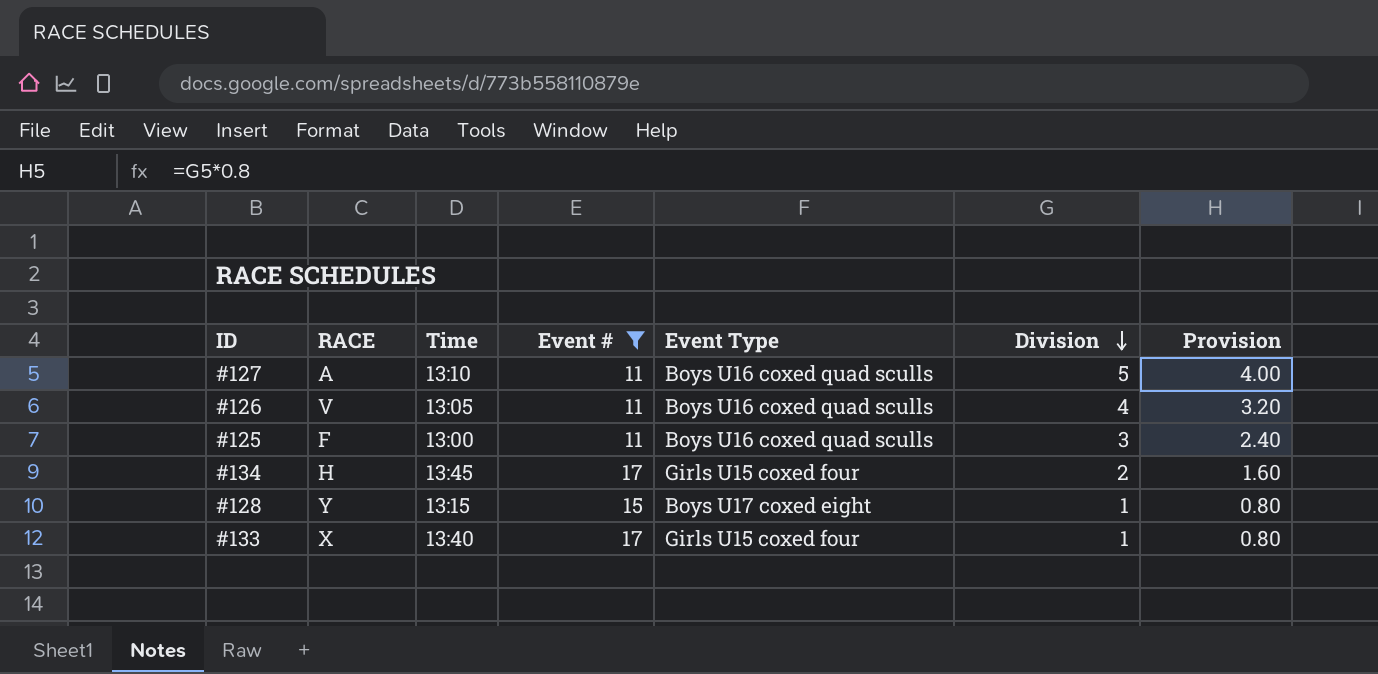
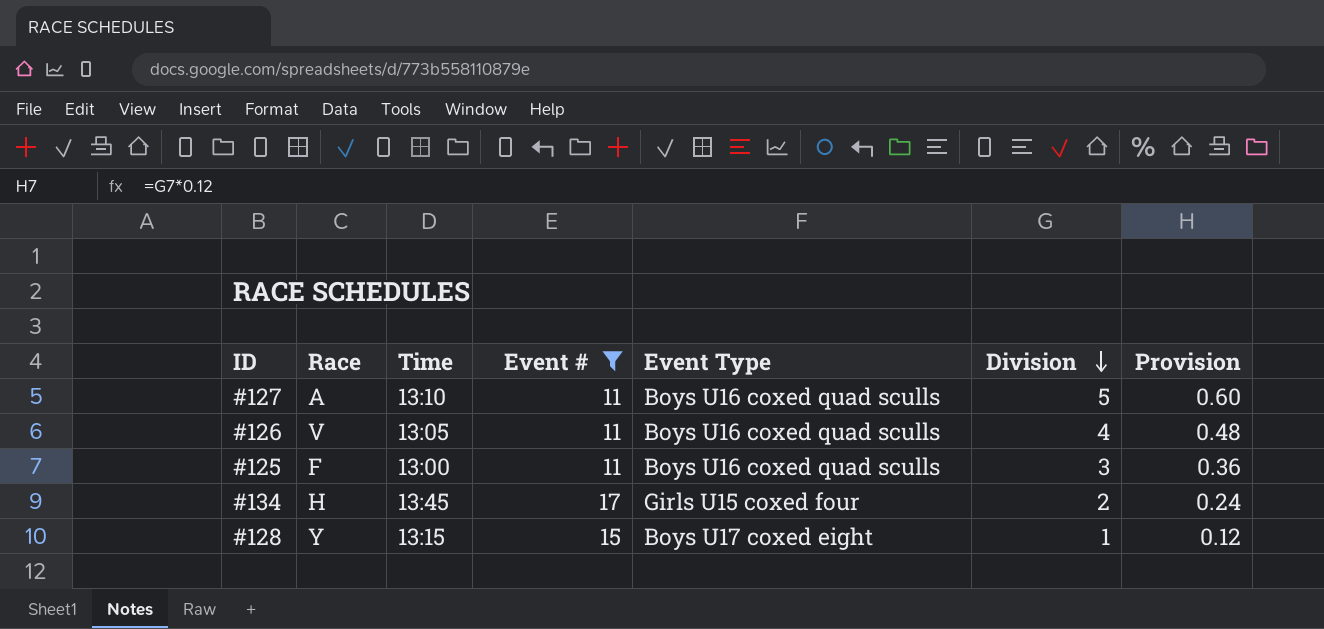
column name: RACE -> Race
column Provision | formula: [Division] * 0.8 -> [Division] * 0.12
row #133: X | 13:40 | 17 | Girls U15 coxed four | 1 | 0.80 -> none

